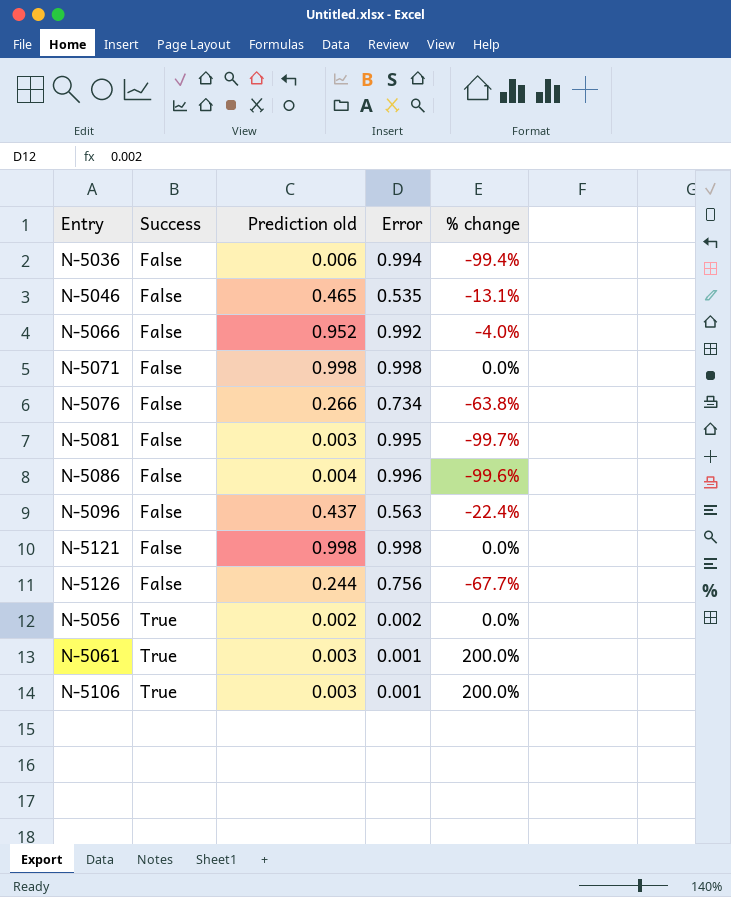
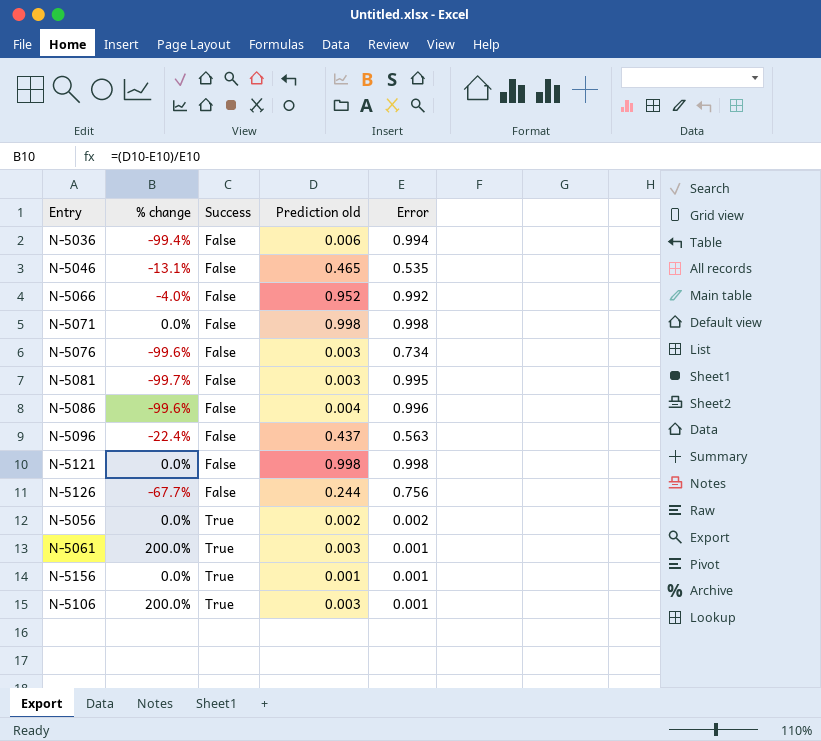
column % change | position: 5 -> 2
N-5076 | % change: -63.8% -> -99.6%
N-5076 | Prediction old: 0.266 -> 0.003
row N-5156: none -> 0.0% | True | 0.001 | 0.001

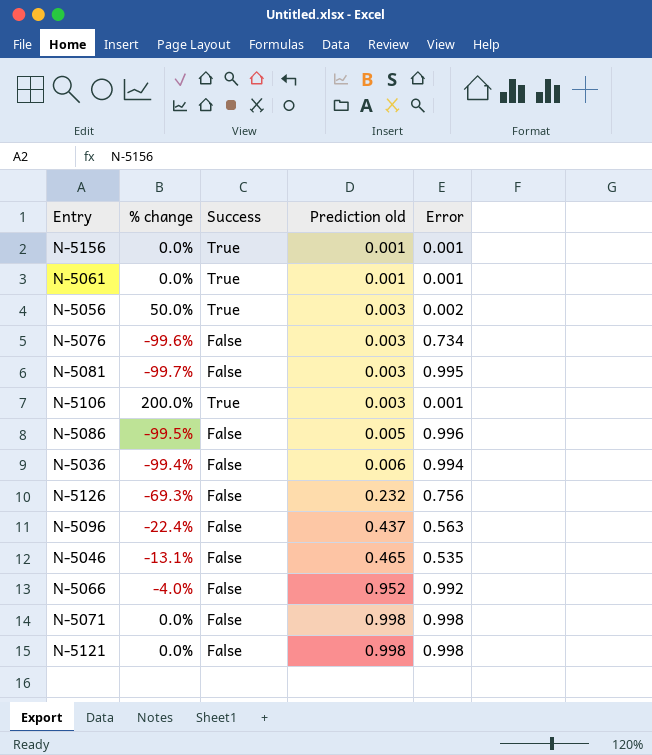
row order: Success ascending -> Prediction old ascending
N-5061 | % change: 200.0% -> 0.0%
N-5061 | Prediction old: 0.003 -> 0.001
N-5056 | % change: 0.0% -> 50.0%
N-5056 | Prediction old: 0.002 -> 0.003
N-5086 | % change: -99.6% -> -99.5%
N-5086 | Prediction old: 0.004 -> 0.005
N-5126 | % change: -67.7% -> -69.3%
N-5126 | Prediction old: 0.244 -> 0.232

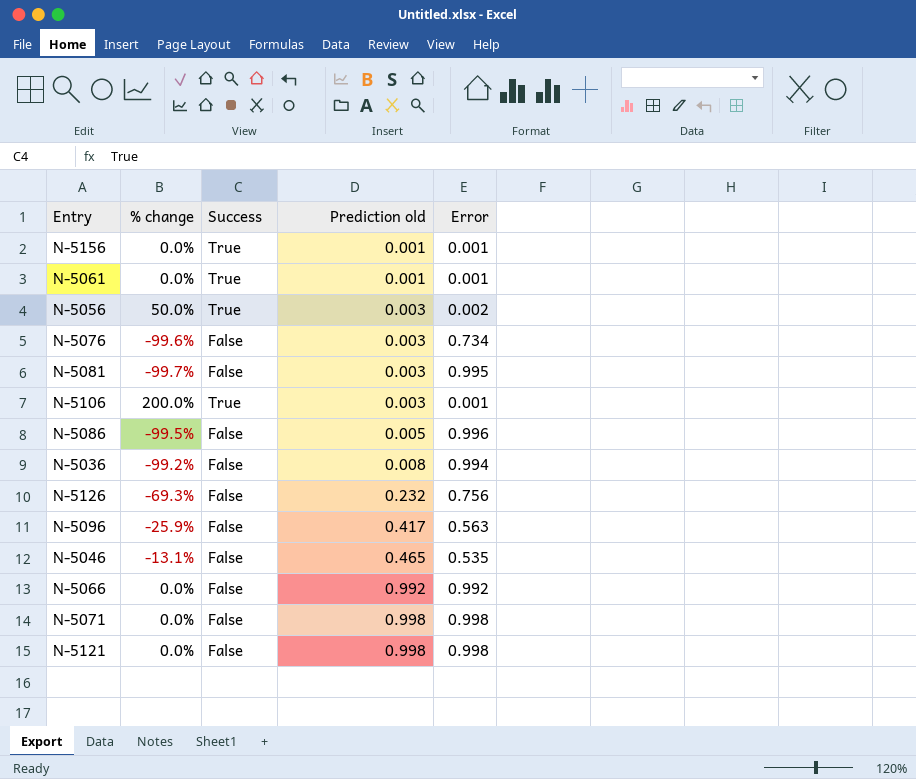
N-5036 | % change: -99.4% -> -99.2%
N-5036 | Prediction old: 0.006 -> 0.008
N-5096 | % change: -22.4% -> -25.9%
N-5096 | Prediction old: 0.437 -> 0.417
N-5066 | % change: -4.0% -> 0.0%
N-5066 | Prediction old: 0.952 -> 0.992

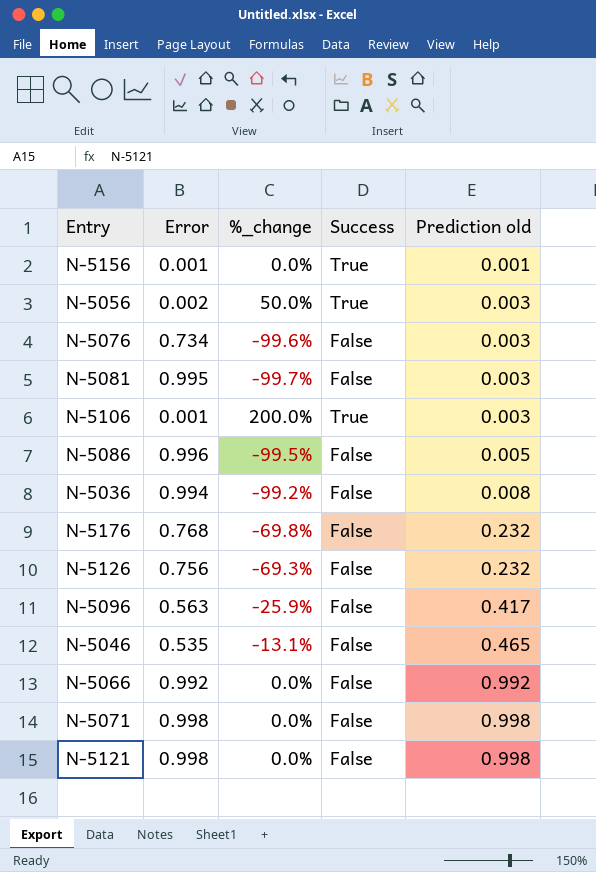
column Error | position: 5 -> 2
column name: % change -> %_change
row N-5061: 0.0% | True | 0.001 | 0.001 -> none
row N-5176: none -> 0.768 | -69.8% | False | 0.232

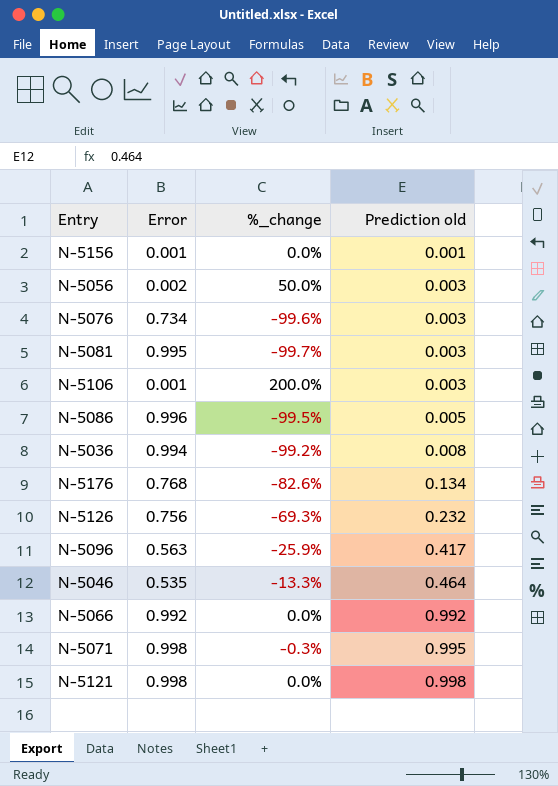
column Success | position: 4 -> none
N-5176 | %_change: -69.8% -> -82.6%
N-5176 | Prediction old: 0.232 -> 0.134
N-5046 | %_change: -13.1% -> -13.3%
N-5046 | Prediction old: 0.465 -> 0.464
N-5071 | %_change: 0.0% -> -0.3%
N-5071 | Prediction old: 0.998 -> 0.995

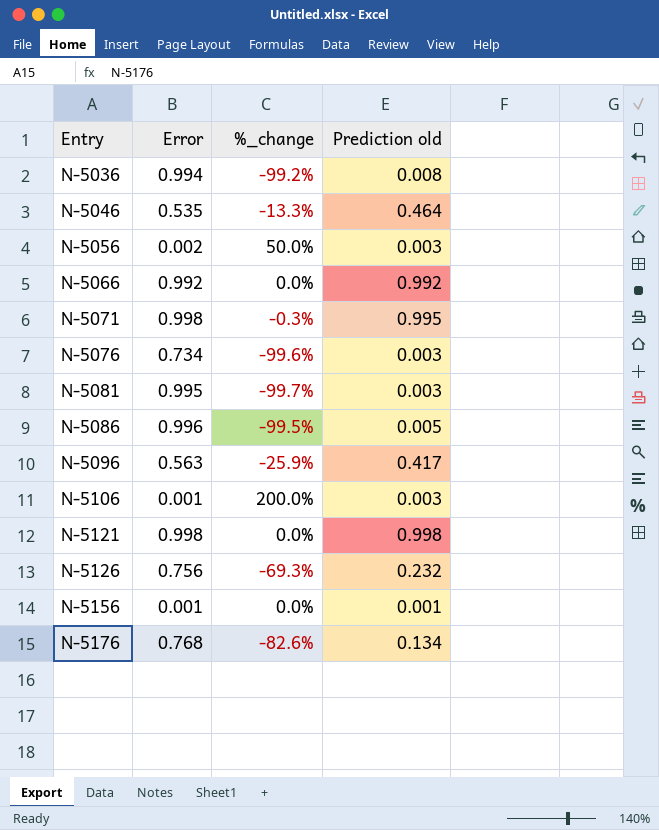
row order: Prediction old ascending -> Entry ascending

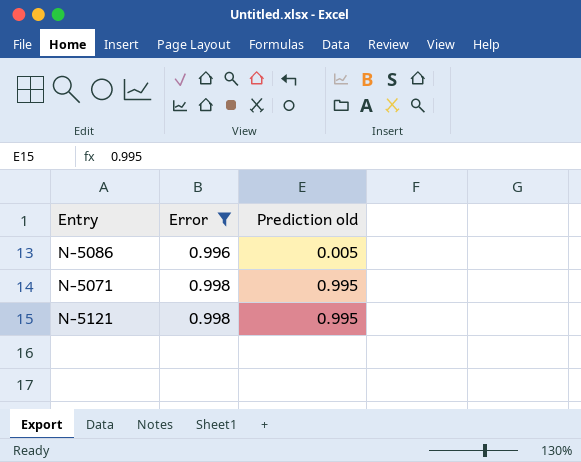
filter: none -> Error >= 0.996
row order: Entry ascending -> Error ascending
column %_change | formula: ([Prediction old] - [Error]) / [Error] -> none
N-5121 | Prediction old: 0.998 -> 0.995

